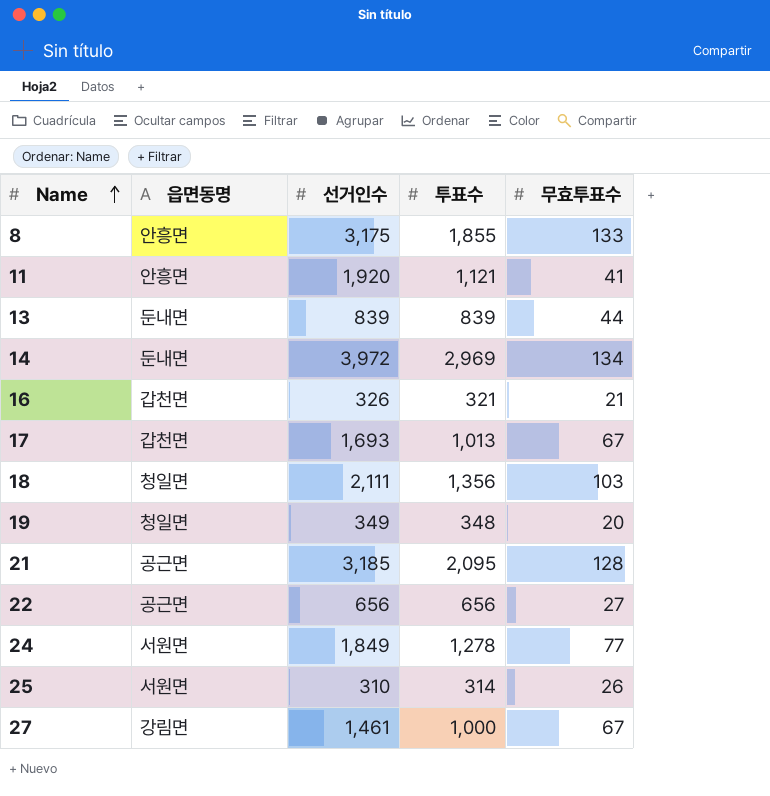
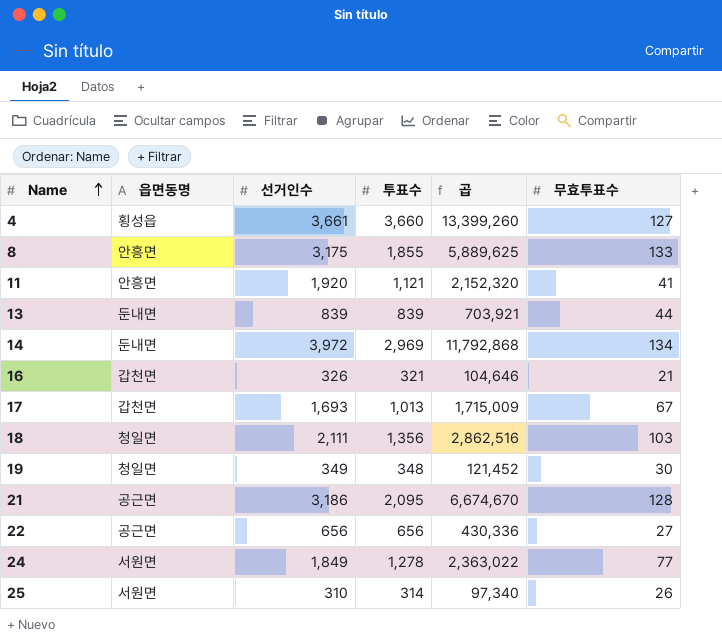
column 곱 | formula: none -> [선거인수] * [투표수]
row 27: 강림면 | 1,461 | 1,000 | 67 -> none
row 4: none -> 횡성읍 | 3,661 | 3,660 | 13,399,260 | 127
19 | 무효투표수: 20 -> 30
21 | 선거인수: 3,185 -> 3,186

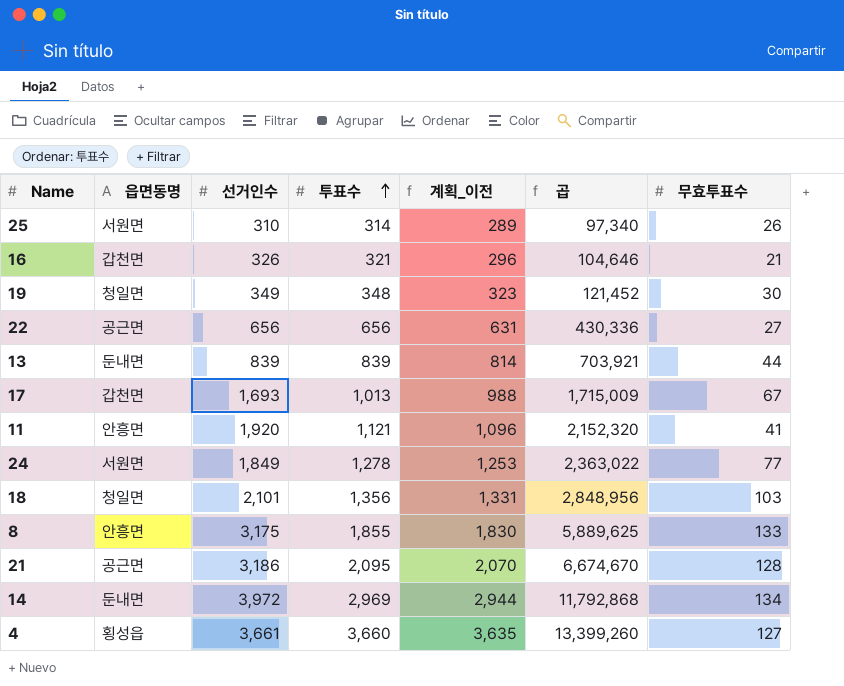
row order: Name ascending -> 투표수 ascending
column 계획_이전 | formula: none -> [투표수] - 25
18 | 선거인수: 2,111 -> 2,101
18 | 곱: 2,862,516 -> 2,848,956

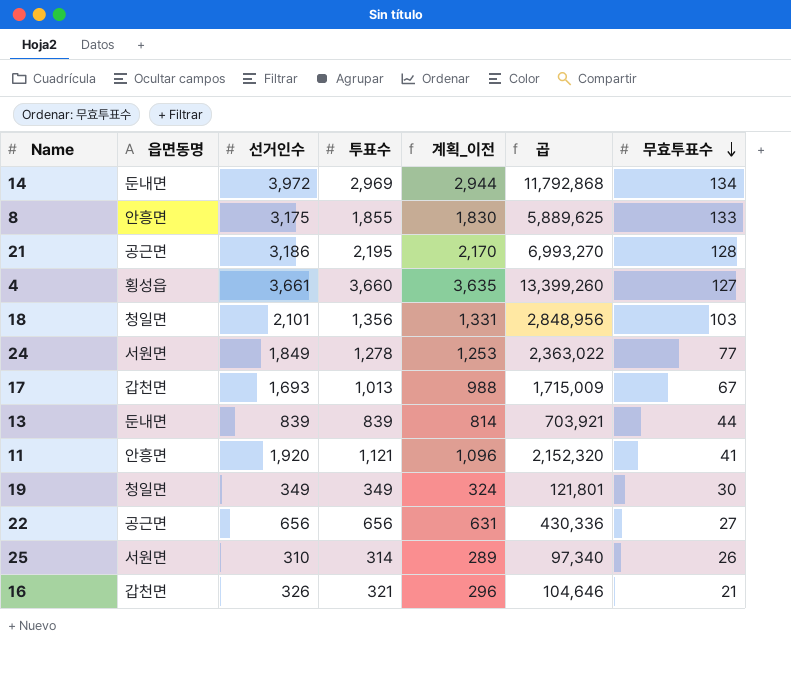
row order: 투표수 ascending -> 무효투표수 descending
21 | 투표수: 2,095 -> 2,195
21 | 계획_이전: 2,070 -> 2,170
21 | 곱: 6,674,670 -> 6,993,270
19 | 투표수: 348 -> 349
19 | 계획_이전: 323 -> 324
19 | 곱: 121,452 -> 121,801

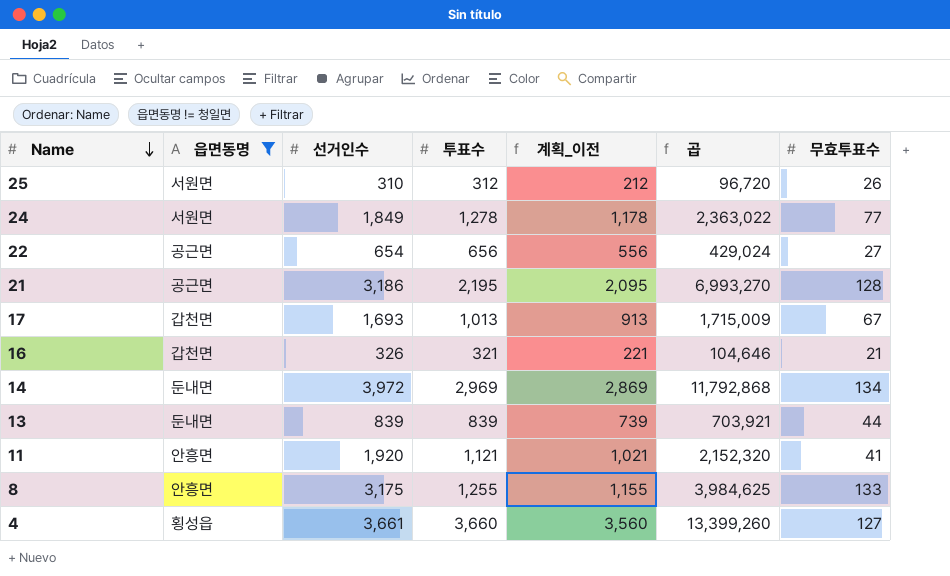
filter: none -> 읍면동명 != 청일면
row order: 무효투표수 descending -> Name descending
column 계획_이전 | formula: [투표수] - 25 -> [투표수] - 100
25 | 투표수: 314 -> 312
25 | 곱: 97,340 -> 96,720
22 | 선거인수: 656 -> 654
22 | 곱: 430,336 -> 429,024
8 | 투표수: 1,855 -> 1,255
8 | 곱: 5,889,625 -> 3,984,625

